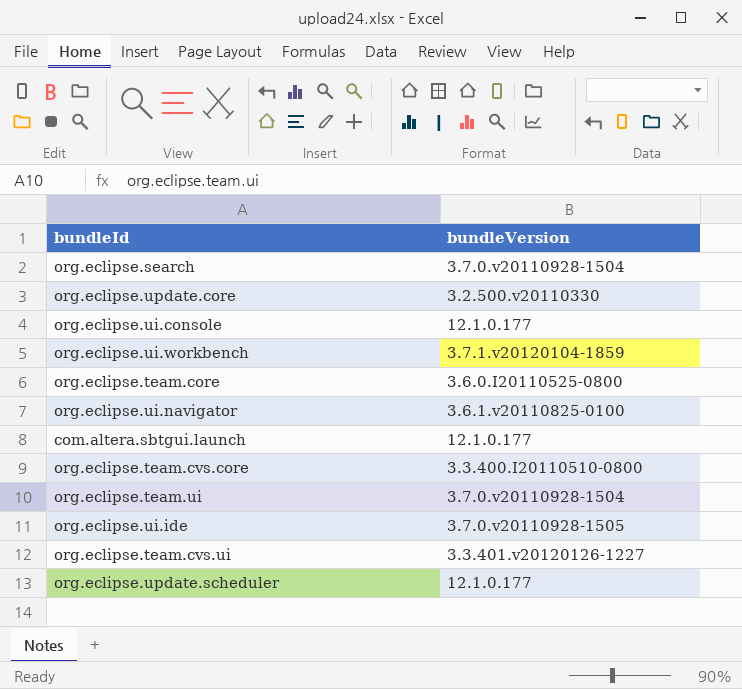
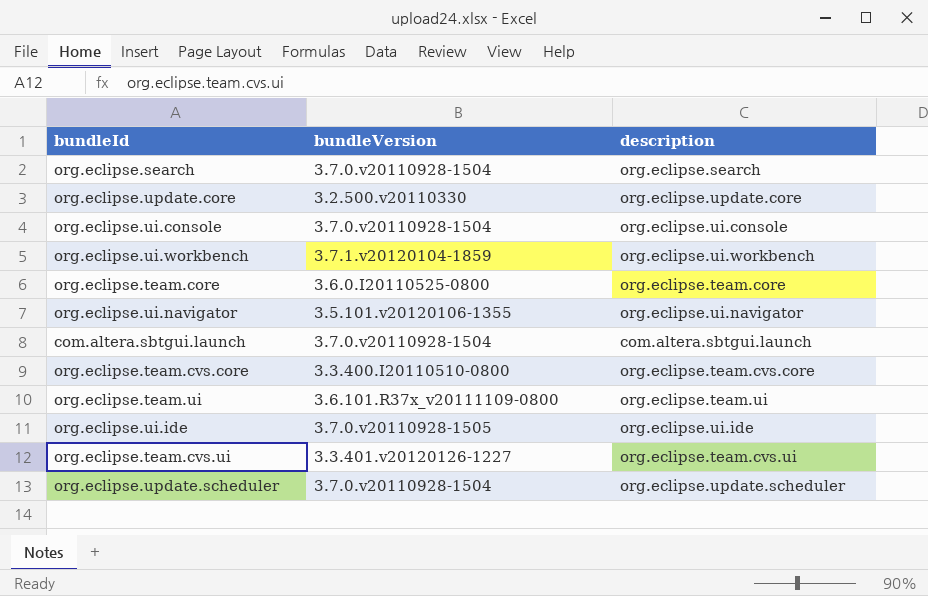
column description | position: none -> 3
org.eclipse.ui.console | bundleVersion: 12.1.0.177 -> 3.7.0.v20110928-1504
org.eclipse.ui.navigator | bundleVersion: 3.6.1.v20110825-0100 -> 3.5.101.v20120106-1355
com.altera.sbtgui.launch | bundleVersion: 12.1.0.177 -> 3.7.0.v20110928-1504
org.eclipse.team.ui | bundleVersion: 3.7.0.v20110928-1504 -> 3.6.101.R37x_v20111109-0800
org.eclipse.update.scheduler | bundleVersion: 12.1.0.177 -> 3.7.0.v20110928-1504

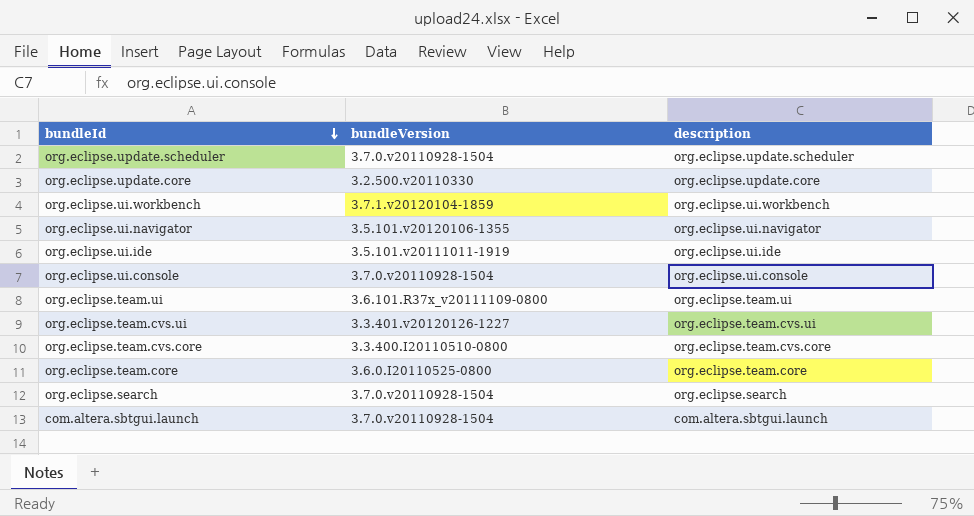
row order: none -> bundleId descending
org.eclipse.ui.ide | bundleVersion: 3.7.0.v20110928-1505 -> 3.5.101.v20111011-1919

